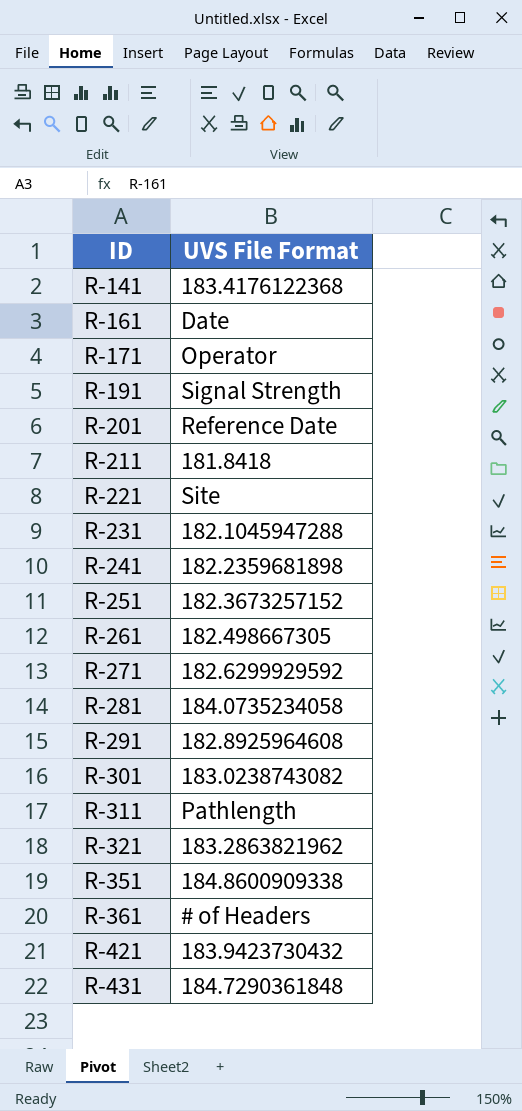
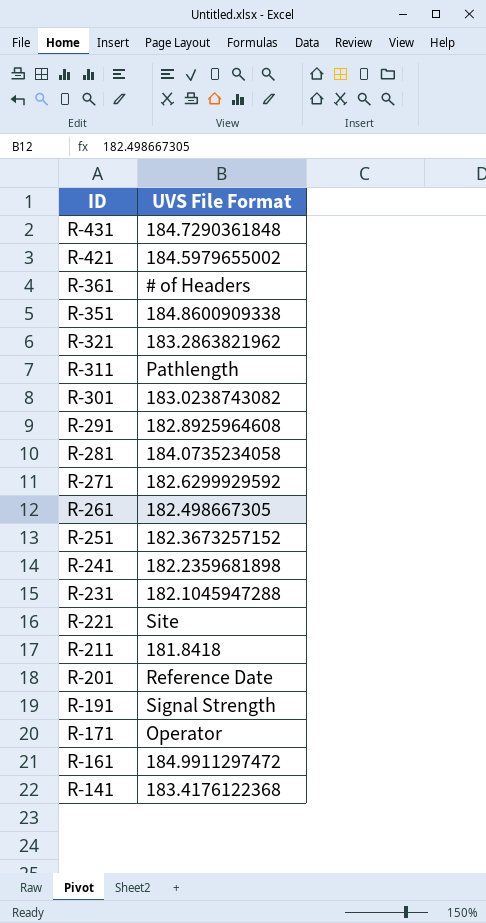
row order: ID ascending -> ID descending
R-421 | UVS File Format: 183.9423730432 -> 184.5979655002
R-161 | UVS File Format: Date -> 184.9911297472

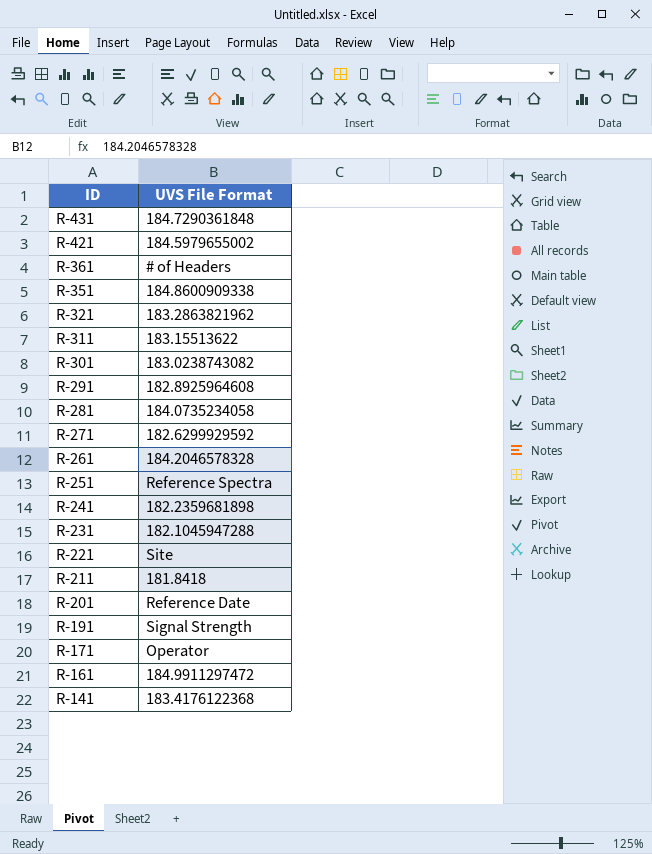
R-311 | UVS File Format: Pathlength -> 183.15513622
R-261 | UVS File Format: 182.498667305 -> 184.2046578328
R-251 | UVS File Format: 182.3673257152 -> Reference Spectra

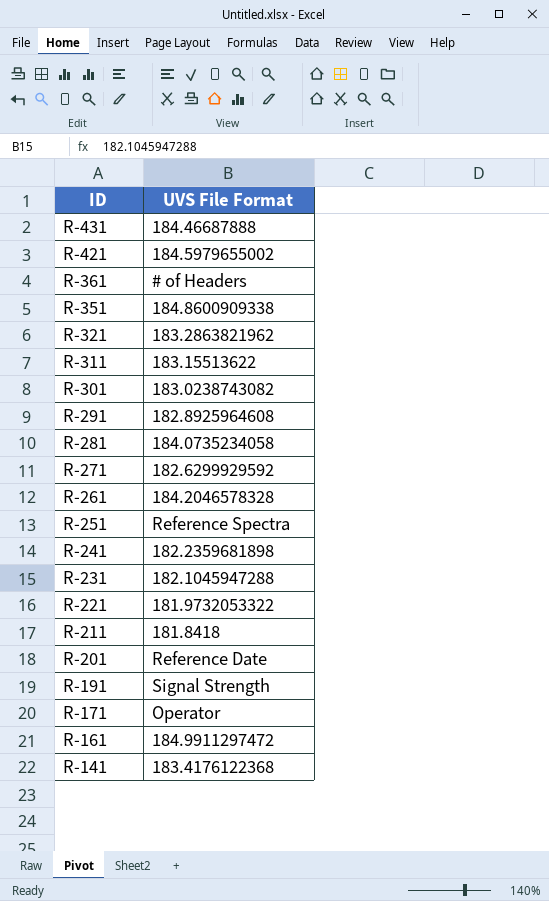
R-431 | UVS File Format: 184.7290361848 -> 184.46687888
R-221 | UVS File Format: Site -> 181.9732053322

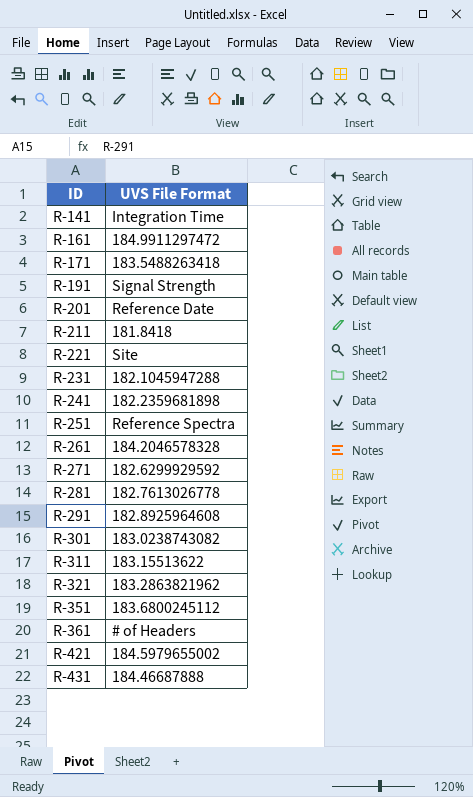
row order: ID descending -> ID ascending
R-141 | UVS File Format: 183.4176122368 -> Integration Time
R-171 | UVS File Format: Operator -> 183.5488263418
R-221 | UVS File Format: 181.9732053322 -> Site
R-281 | UVS File Format: 184.0735234058 -> 182.7613026778
R-351 | UVS File Format: 184.8600909338 -> 183.6800245112

